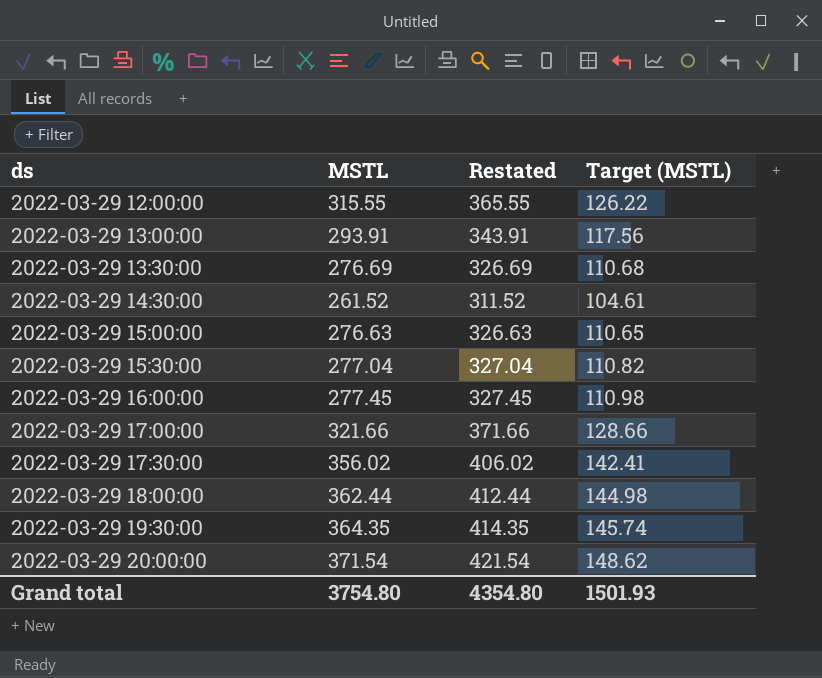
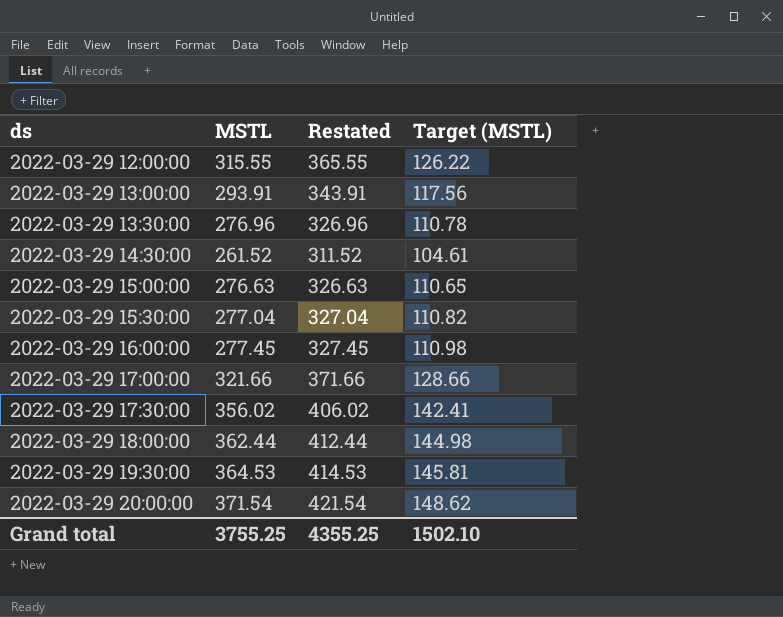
2022-03-29 13:30:00 | MSTL: 276.69 -> 276.96
2022-03-29 13:30:00 | Restated: 326.69 -> 326.96
2022-03-29 13:30:00 | Target (MSTL): 110.68 -> 110.78
2022-03-29 19:30:00 | MSTL: 364.35 -> 364.53
2022-03-29 19:30:00 | Restated: 414.35 -> 414.53
2022-03-29 19:30:00 | Target (MSTL): 145.74 -> 145.81
Grand total | MSTL: 3754.80 -> 3755.25
Grand total | Restated: 4354.80 -> 4355.25
Grand total | Target (MSTL): 1501.93 -> 1502.10

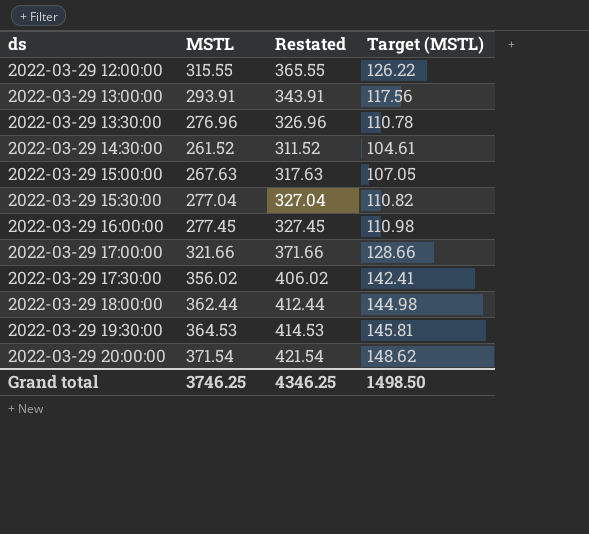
2022-03-29 15:00:00 | MSTL: 276.63 -> 267.63
2022-03-29 15:00:00 | Restated: 326.63 -> 317.63
2022-03-29 15:00:00 | Target (MSTL): 110.65 -> 107.05
Grand total | MSTL: 3755.25 -> 3746.25
Grand total | Restated: 4355.25 -> 4346.25
Grand total | Target (MSTL): 1502.10 -> 1498.50

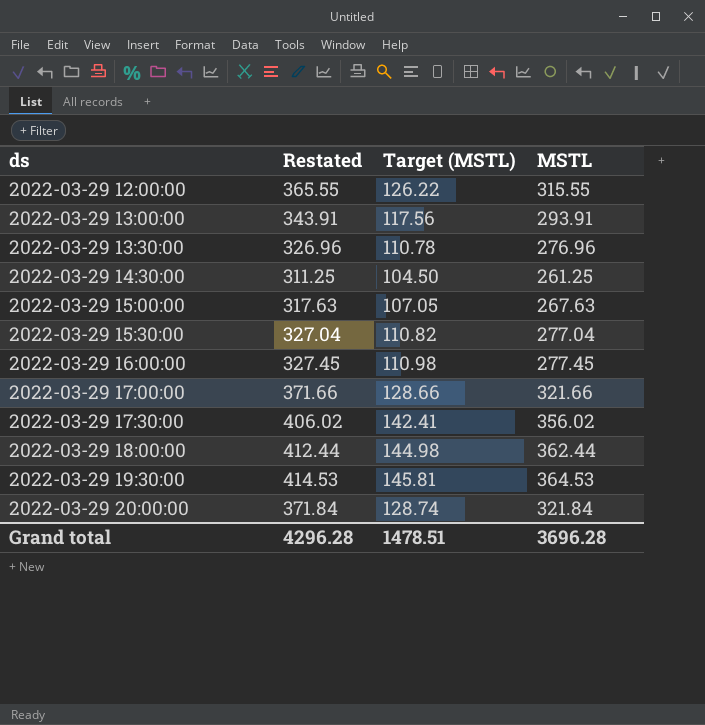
column MSTL | position: 2 -> 4
2022-03-29 14:30:00 | Restated: 311.52 -> 311.25
2022-03-29 14:30:00 | Target (MSTL): 104.61 -> 104.50
2022-03-29 14:30:00 | MSTL: 261.52 -> 261.25
2022-03-29 20:00:00 | Restated: 421.54 -> 371.84
2022-03-29 20:00:00 | Target (MSTL): 148.62 -> 128.74
2022-03-29 20:00:00 | MSTL: 371.54 -> 321.84
Grand total | Restated: 4346.25 -> 4296.28
Grand total | Target (MSTL): 1498.50 -> 1478.51
Grand total | MSTL: 3746.25 -> 3696.28

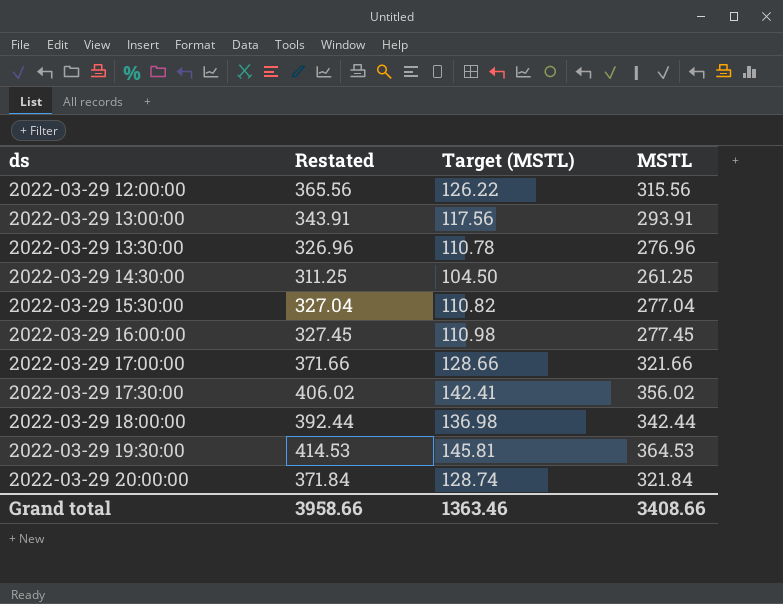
row 2022-03-29 15:00:00: 317.63 | 107.05 | 267.63 -> none
2022-03-29 12:00:00 | Restated: 365.55 -> 365.56
2022-03-29 12:00:00 | MSTL: 315.55 -> 315.56
2022-03-29 18:00:00 | Restated: 412.44 -> 392.44
2022-03-29 18:00:00 | Target (MSTL): 144.98 -> 136.98
2022-03-29 18:00:00 | MSTL: 362.44 -> 342.44
Grand total | Restated: 4296.28 -> 3958.66
Grand total | Target (MSTL): 1478.51 -> 1363.46
Grand total | MSTL: 3696.28 -> 3408.66

